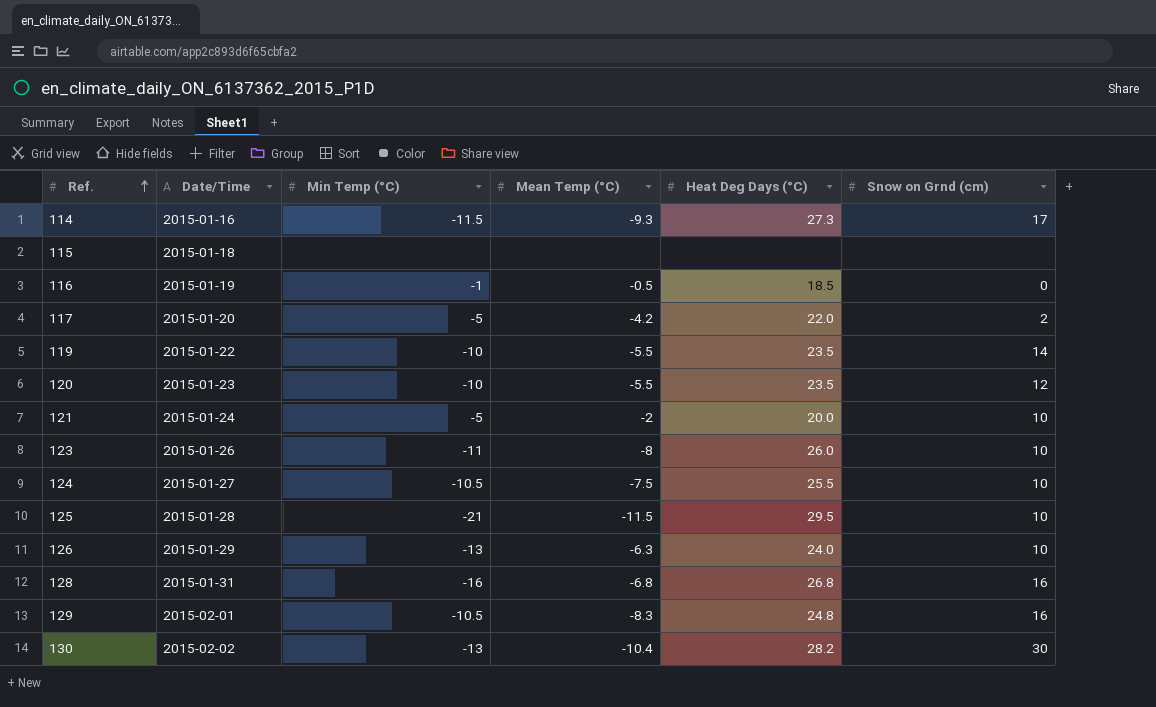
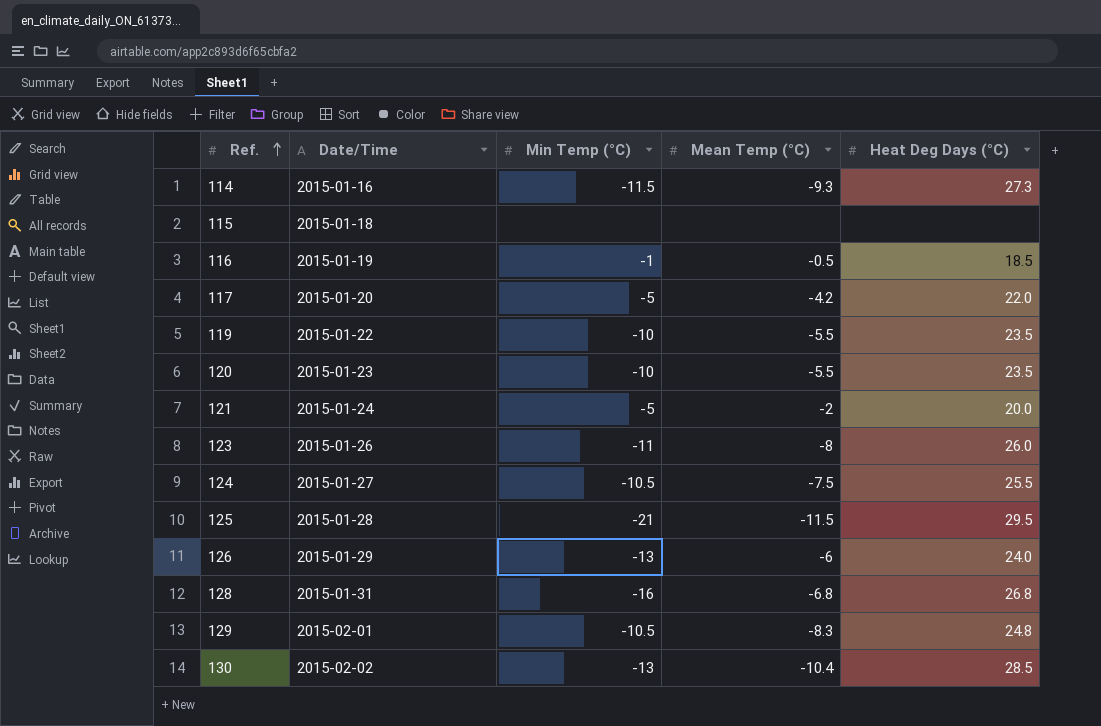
column Snow on Grnd (cm) | position: 6 -> none
126 | Mean Temp (°C): -6.3 -> -6
130 | Heat Deg Days (°C): 28.2 -> 28.5

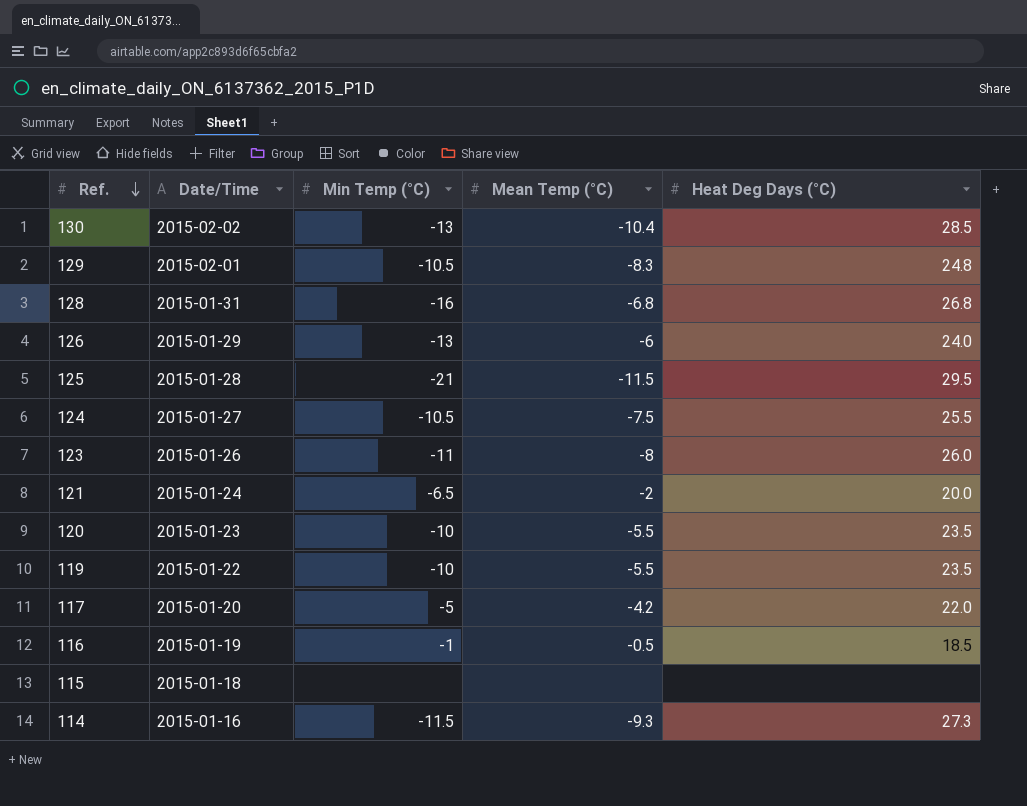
row order: Ref. ascending -> Ref. descending
121 | Min Temp (°C): -5 -> -6.5

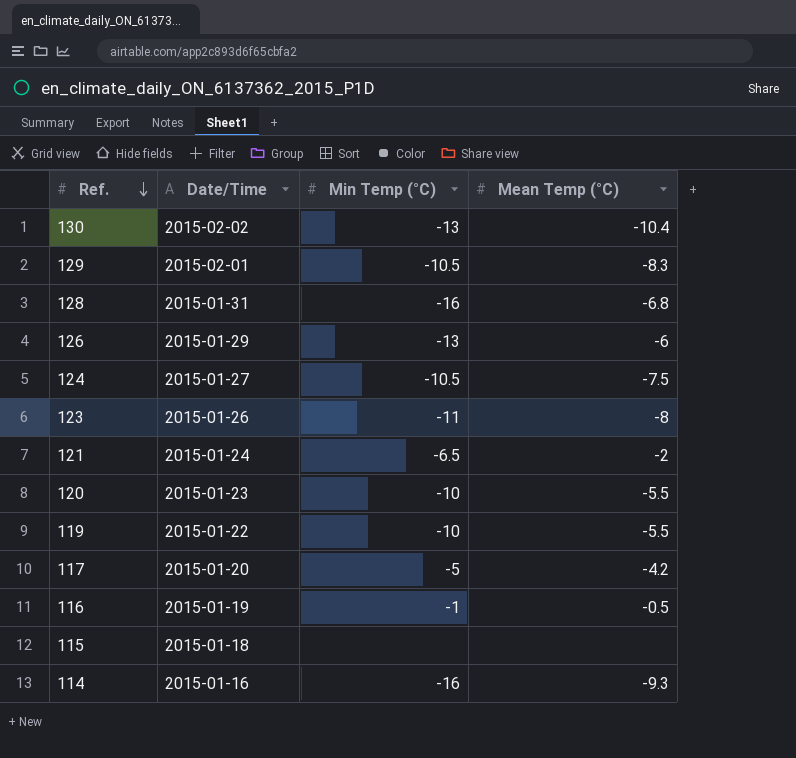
column Heat Deg Days (°C) | position: 5 -> none
row 125: 2015-01-28 | -21 | -11.5 | 29.5 -> none
114 | Min Temp (°C): -11.5 -> -16

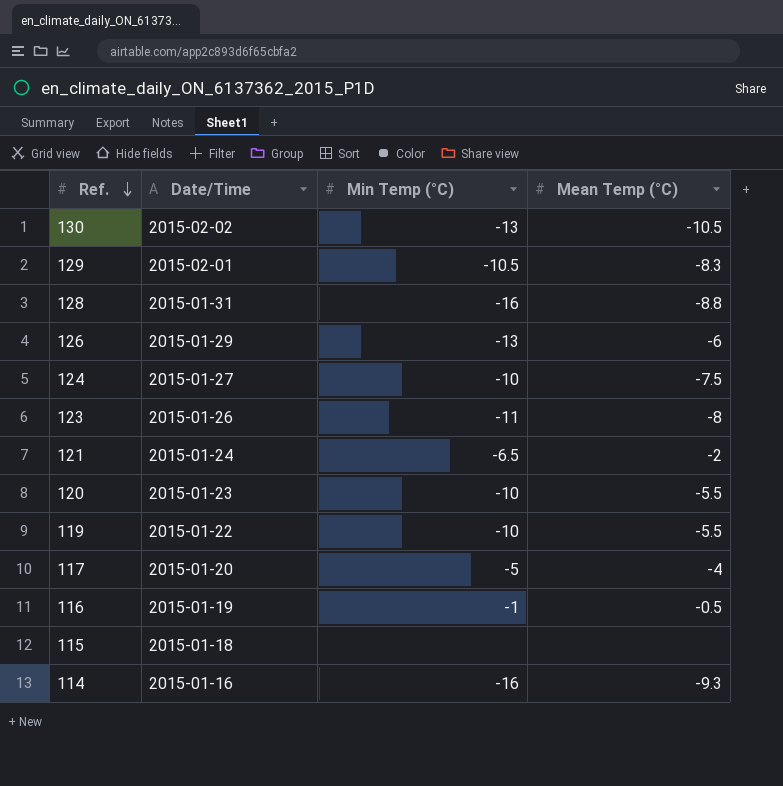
130 | Mean Temp (°C): -10.4 -> -10.5
128 | Mean Temp (°C): -6.8 -> -8.8
124 | Min Temp (°C): -10.5 -> -10
117 | Mean Temp (°C): -4.2 -> -4

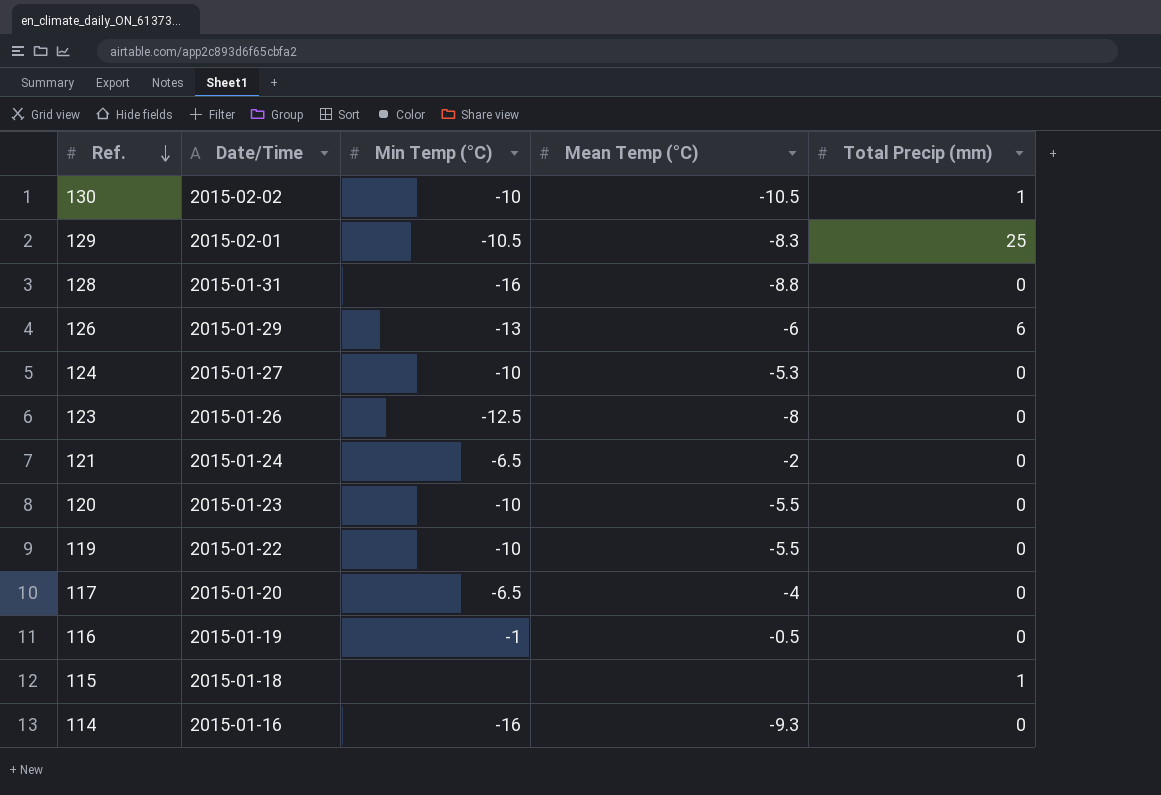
column Total Precip (mm) | position: none -> 5
130 | Min Temp (°C): -13 -> -10
124 | Mean Temp (°C): -7.5 -> -5.3
123 | Min Temp (°C): -11 -> -12.5
117 | Min Temp (°C): -5 -> -6.5

